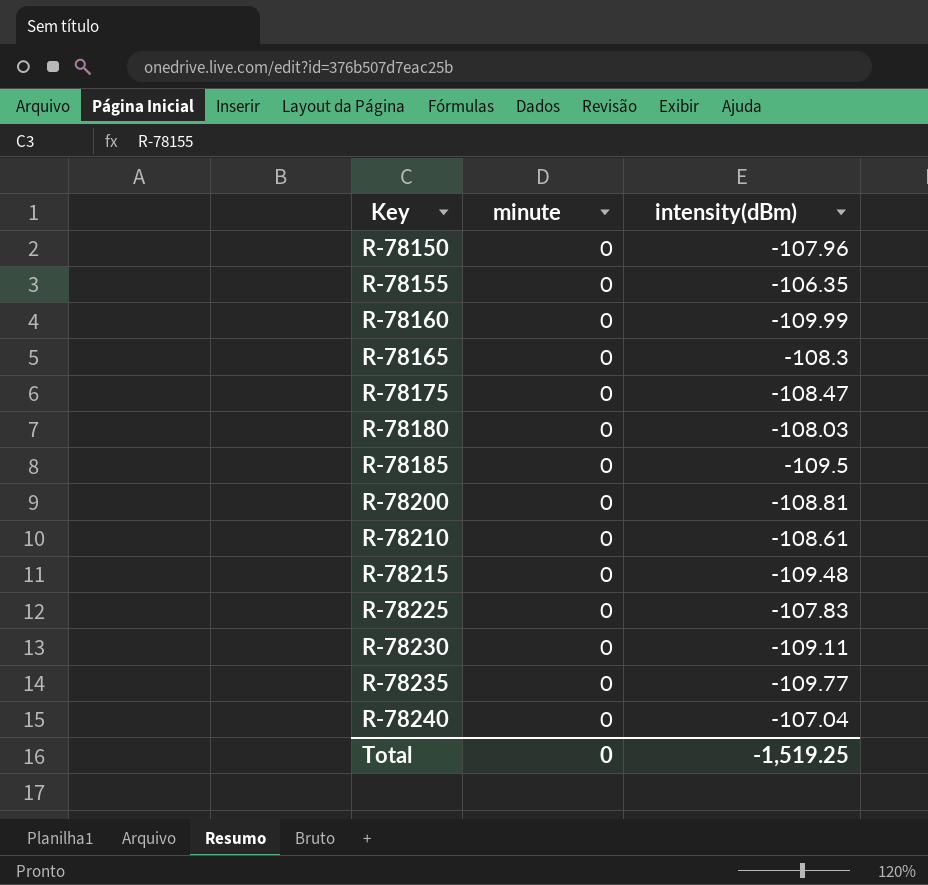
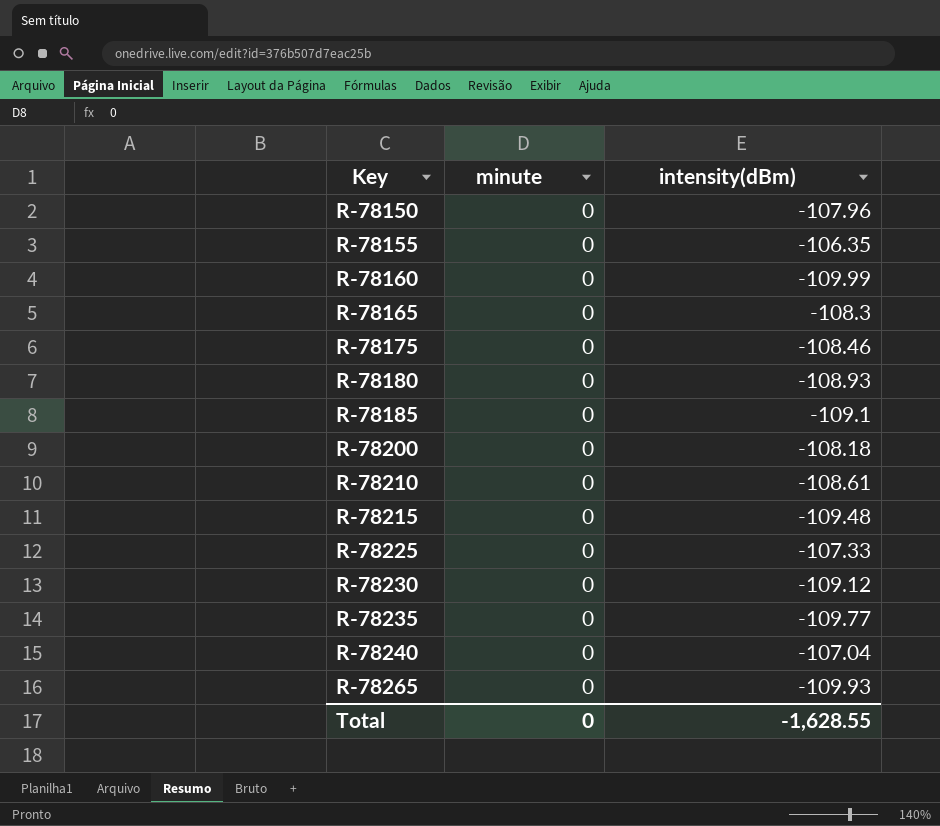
R-78175 | intensity(dBm): -108.47 -> -108.46
R-78180 | intensity(dBm): -108.03 -> -108.93
R-78185 | intensity(dBm): -109.5 -> -109.1
R-78200 | intensity(dBm): -108.81 -> -108.18
R-78225 | intensity(dBm): -107.83 -> -107.33
R-78230 | intensity(dBm): -109.11 -> -109.12
row R-78265: none -> 0 | -109.93
Total | intensity(dBm): -1,519.25 -> -1,628.55

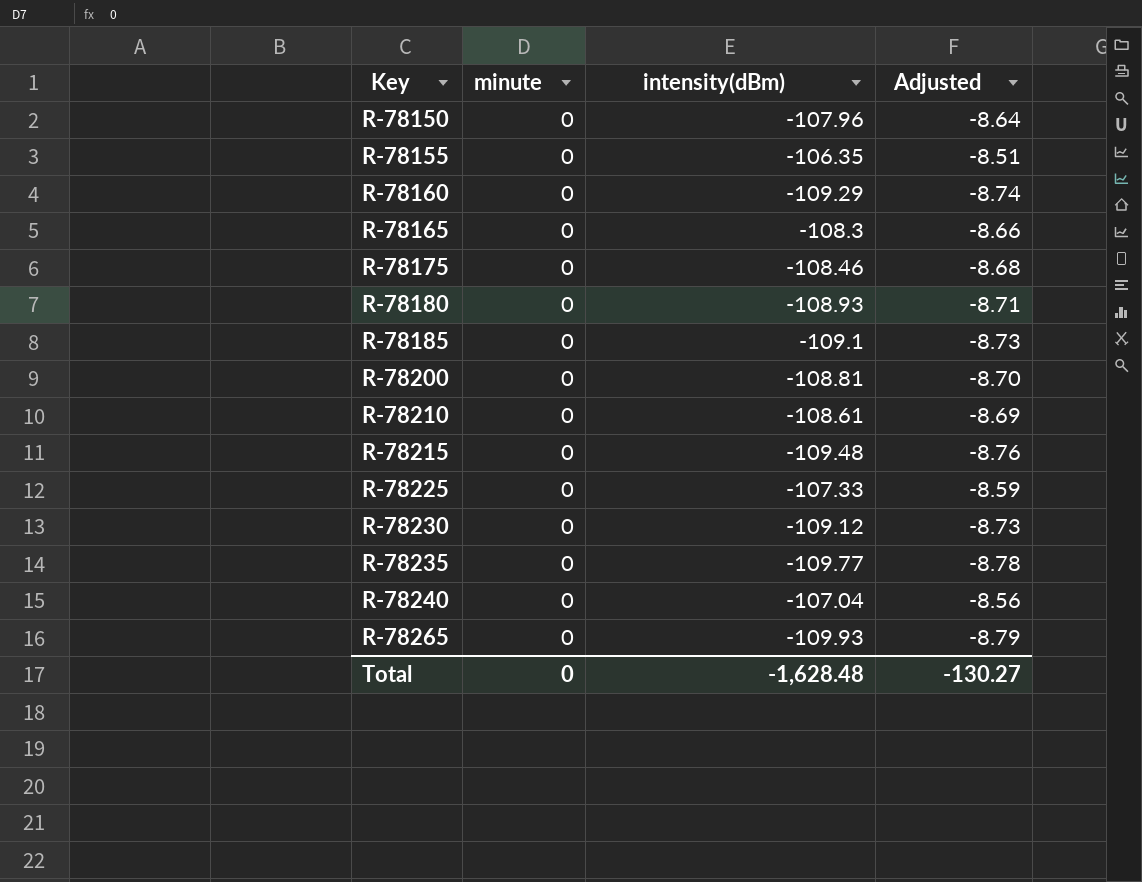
column Adjusted | formula: none -> [intensity(dBm)] * 0.08
R-78160 | intensity(dBm): -109.99 -> -109.29
R-78200 | intensity(dBm): -108.18 -> -108.81
Total | intensity(dBm): -1,628.55 -> -1,628.48

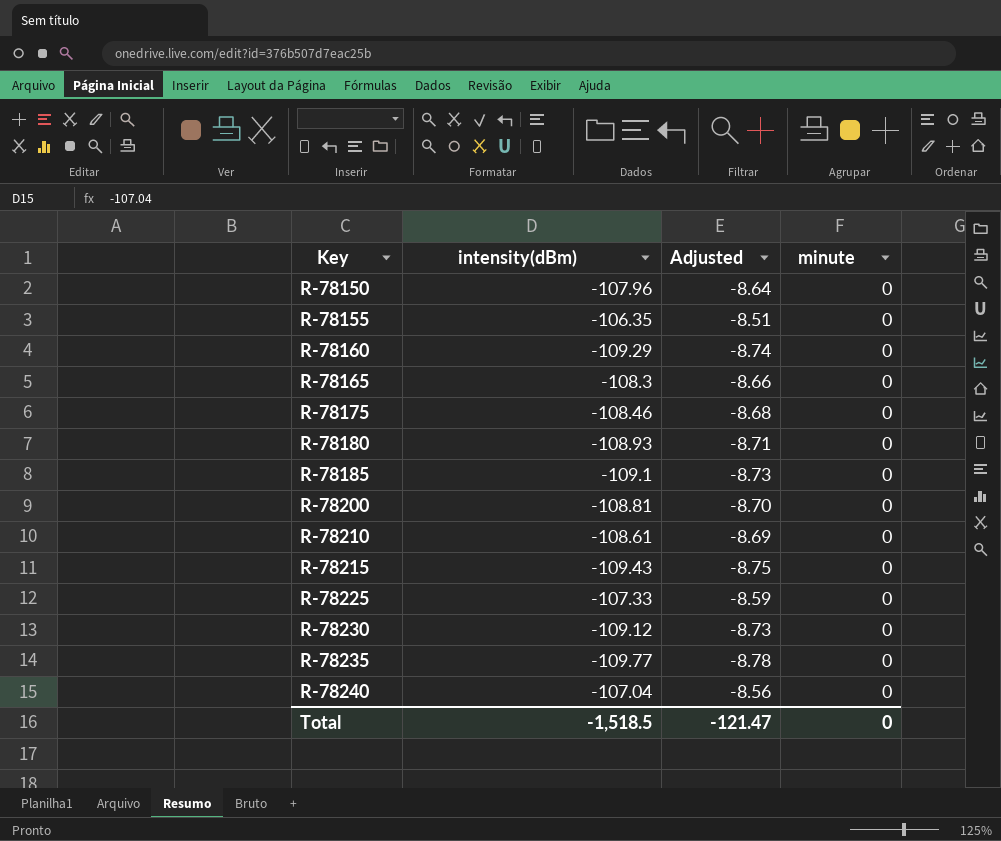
column minute | position: 2 -> 4
row R-78265: 0 | -109.93 | -8.79 -> none
R-78215 | intensity(dBm): -109.48 -> -109.43
R-78215 | Adjusted: -8.76 -> -8.75
Total | intensity(dBm): -1,628.48 -> -1,518.5
Total | Adjusted: -130.27 -> -121.47

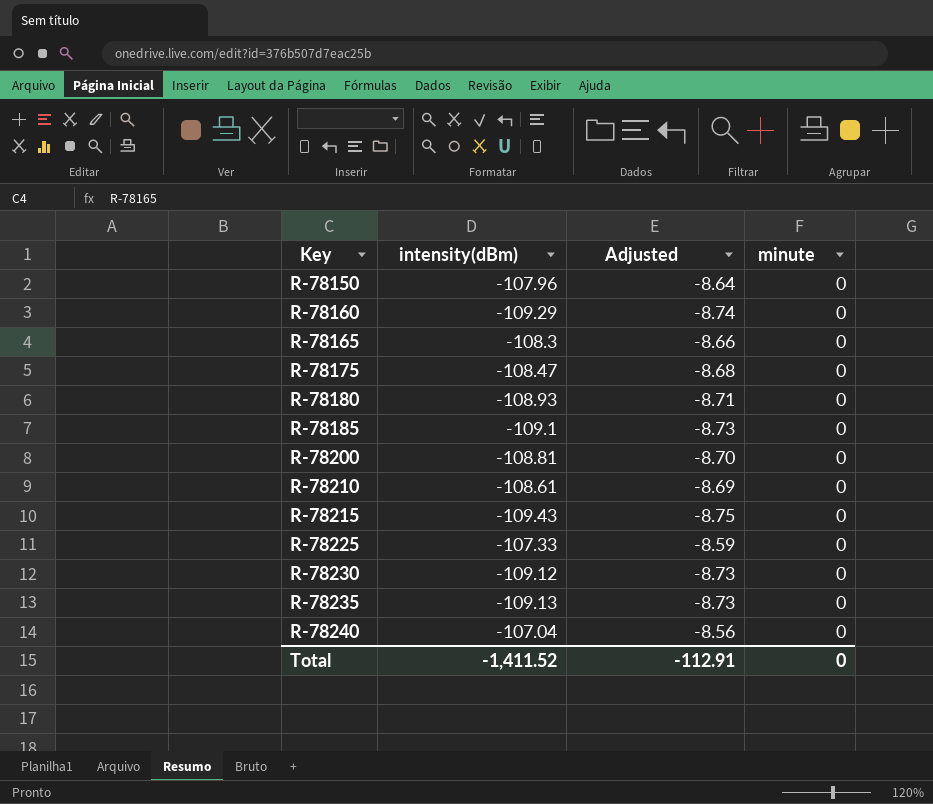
row R-78155: -106.35 | -8.51 | 0 -> none
R-78175 | intensity(dBm): -108.46 -> -108.47
R-78235 | intensity(dBm): -109.77 -> -109.13
R-78235 | Adjusted: -8.78 -> -8.73
Total | intensity(dBm): -1,518.5 -> -1,411.52
Total | Adjusted: -121.47 -> -112.91

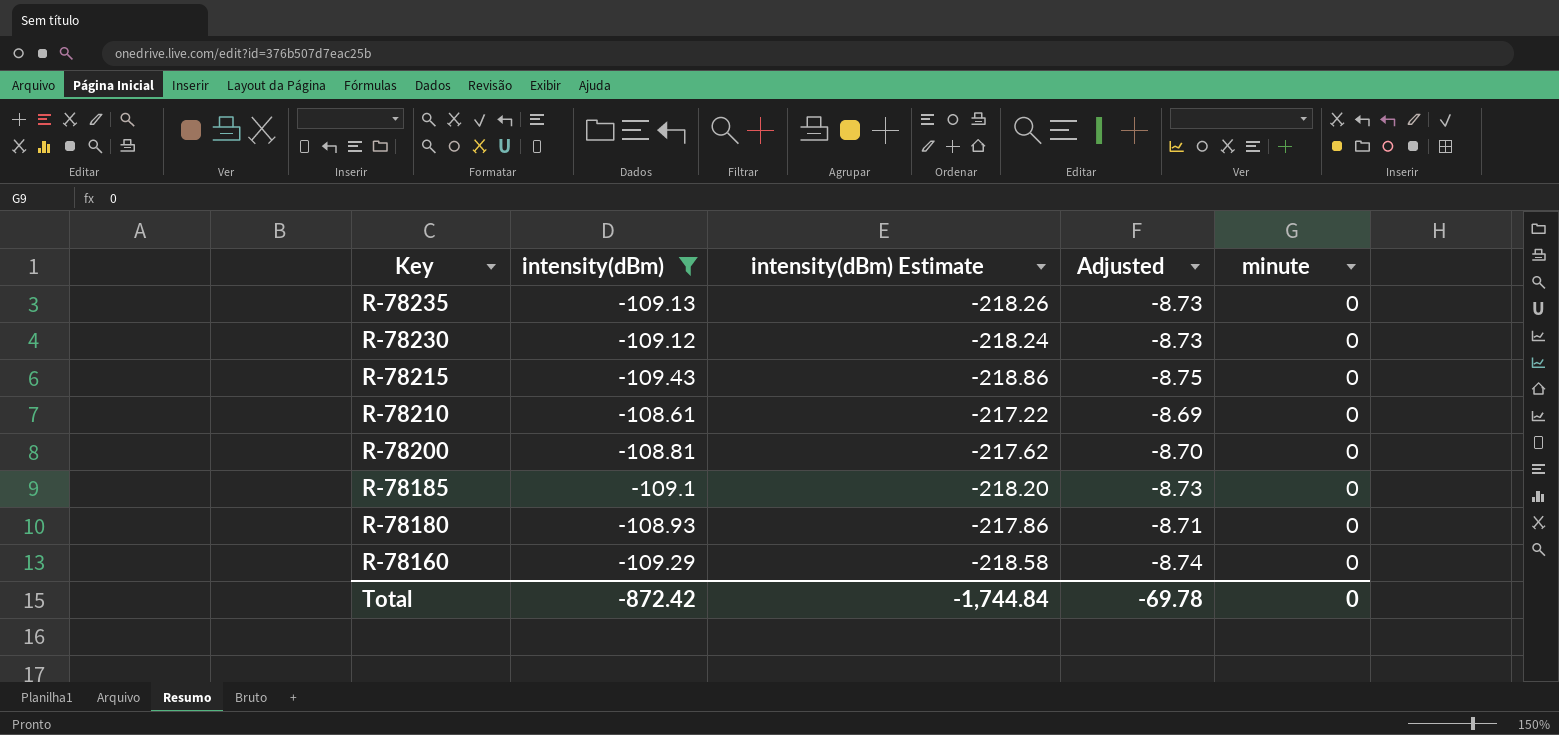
filter: none -> intensity(dBm) <= -108.61
row order: Key ascending -> Key descending
column intensity(dBm) Estimate | formula: none -> [intensity(dBm)] * 2
Total | intensity(dBm): -1,411.52 -> -872.42
Total | Adjusted: -112.91 -> -69.78

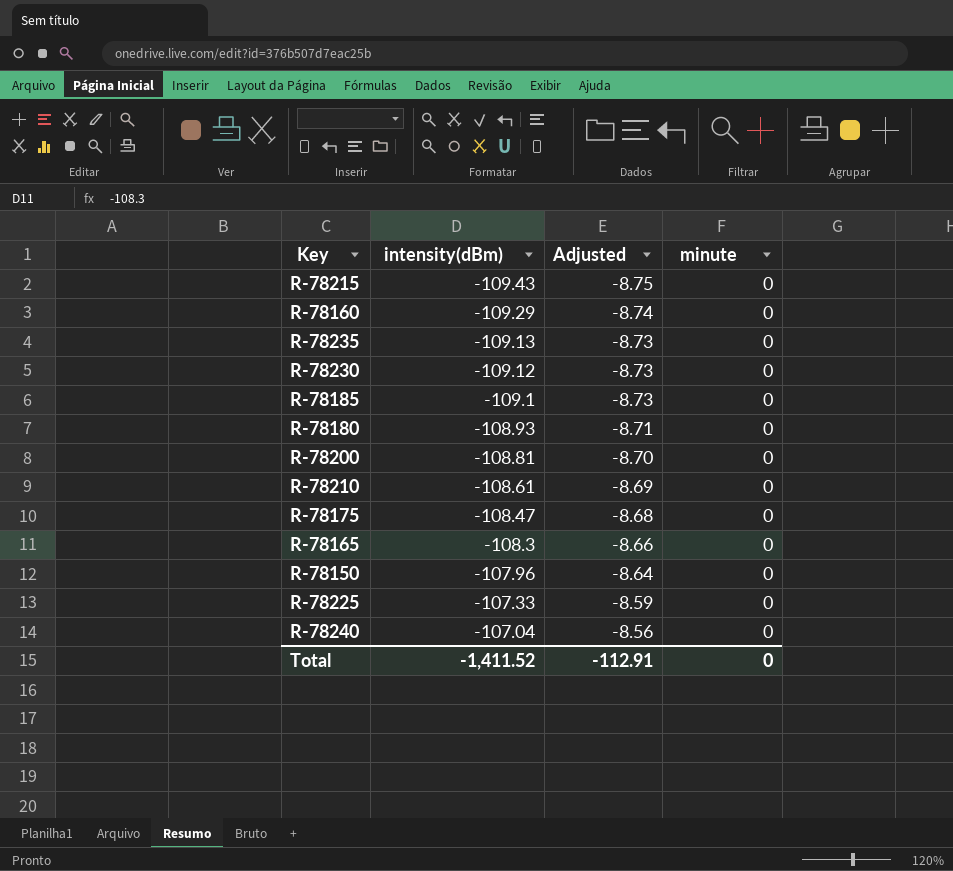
filter: intensity(dBm) <= -108.61 -> none
row order: Key descending -> intensity(dBm) ascending
column intensity(dBm) Estimate | formula: [intensity(dBm)] * 2 -> none
Total | intensity(dBm): -872.42 -> -1,411.52
Total | Adjusted: -69.78 -> -112.91

